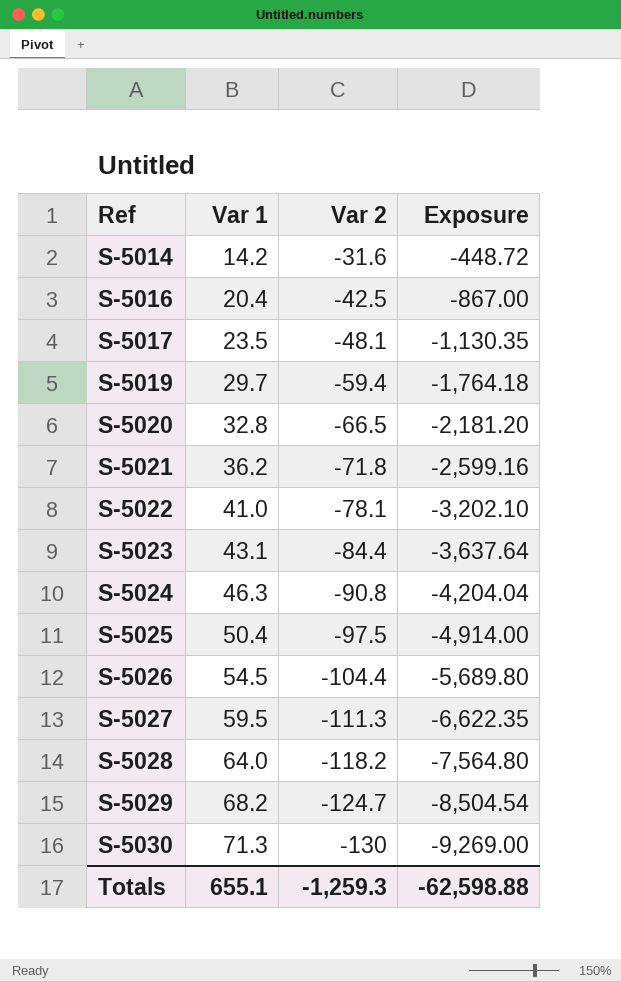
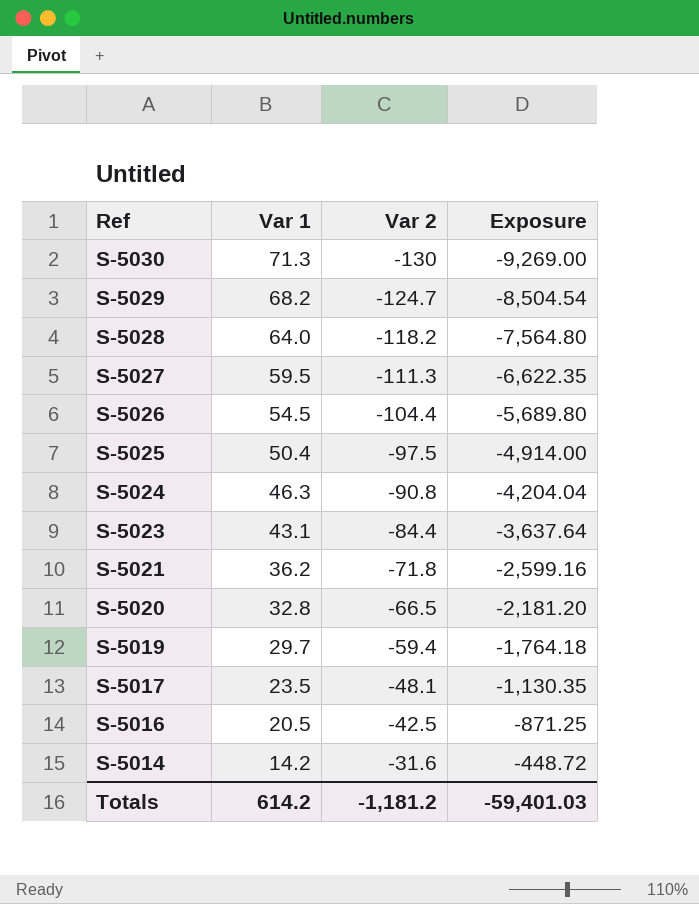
row order: Ref ascending -> Ref descending
row S-5022: 41.0 | -78.1 | -3,202.10 -> none
S-5016 | Var 1: 20.4 -> 20.5
S-5016 | Exposure: -867.00 -> -871.25
Totals | Var 1: 655.1 -> 614.2
Totals | Var 2: -1,259.3 -> -1,181.2
Totals | Exposure: -62,598.88 -> -59,401.03

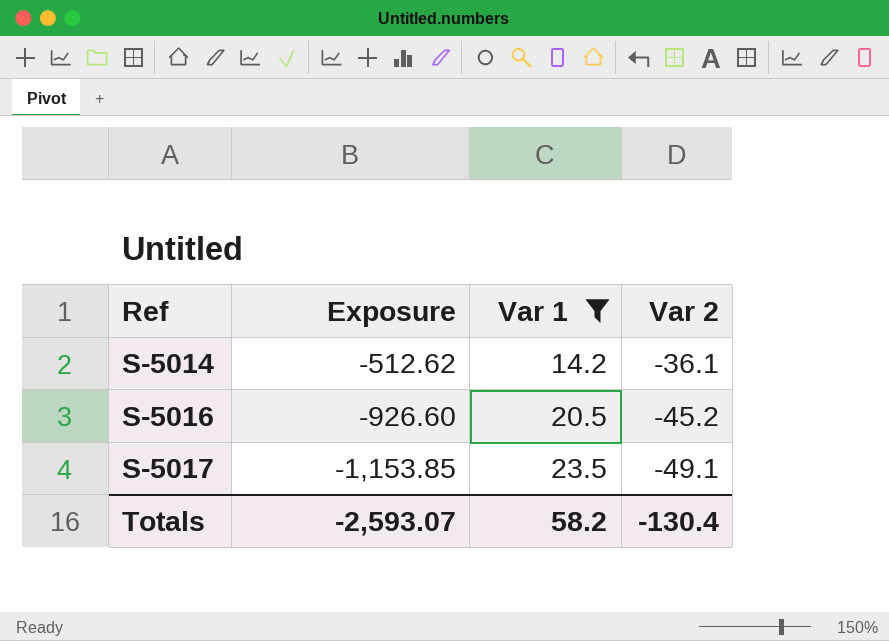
filter: none -> Var 1 <= 23.5
row order: Ref descending -> Ref ascending
column Exposure | position: 4 -> 2
S-5014 | Exposure: -448.72 -> -512.62
S-5014 | Var 2: -31.6 -> -36.1
S-5016 | Exposure: -871.25 -> -926.60
S-5016 | Var 2: -42.5 -> -45.2
S-5017 | Exposure: -1,130.35 -> -1,153.85
S-5017 | Var 2: -48.1 -> -49.1
Totals | Exposure: -59,401.03 -> -2,593.07
Totals | Var 1: 614.2 -> 58.2
Totals | Var 2: -1,181.2 -> -130.4

